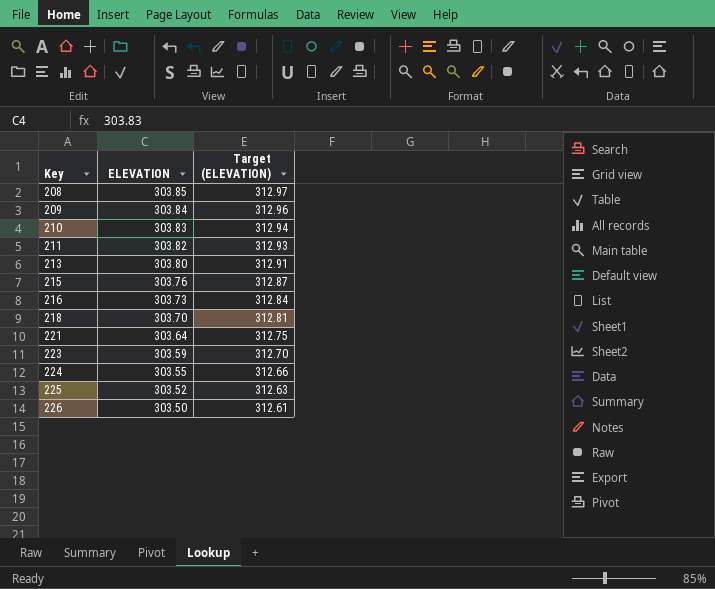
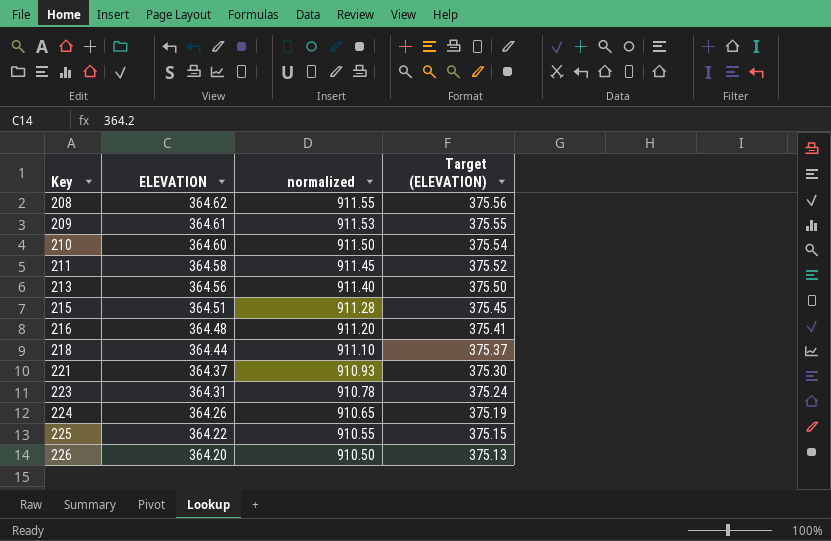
column normalized | formula: none -> [ELEVATION] * 2.5
208 | ELEVATION: 303.85 -> 364.62
208 | Target (ELEVATION): 312.97 -> 375.56
209 | ELEVATION: 303.84 -> 364.61
209 | Target (ELEVATION): 312.96 -> 375.55
210 | ELEVATION: 303.83 -> 364.60
210 | Target (ELEVATION): 312.94 -> 375.54
211 | ELEVATION: 303.82 -> 364.58
211 | Target (ELEVATION): 312.93 -> 375.52
213 | ELEVATION: 303.80 -> 364.56
213 | Target (ELEVATION): 312.91 -> 375.50
215 | ELEVATION: 303.76 -> 364.51
215 | Target (ELEVATION): 312.87 -> 375.45
216 | ELEVATION: 303.73 -> 364.48
216 | Target (ELEVATION): 312.84 -> 375.41
218 | ELEVATION: 303.70 -> 364.44
218 | Target (ELEVATION): 312.81 -> 375.37
221 | ELEVATION: 303.64 -> 364.37
221 | Target (ELEVATION): 312.75 -> 375.30
223 | ELEVATION: 303.59 -> 364.31
223 | Target (ELEVATION): 312.70 -> 375.24
224 | ELEVATION: 303.55 -> 364.26
224 | Target (ELEVATION): 312.66 -> 375.19
225 | ELEVATION: 303.52 -> 364.22
225 | Target (ELEVATION): 312.63 -> 375.15
226 | ELEVATION: 303.50 -> 364.20
226 | Target (ELEVATION): 312.61 -> 375.13

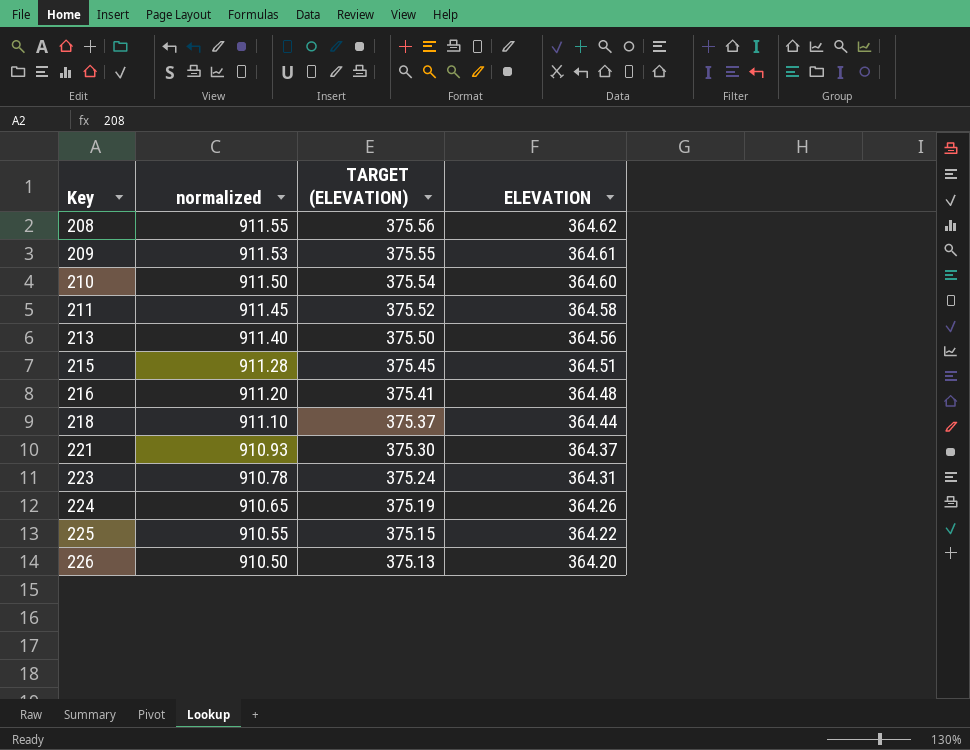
column name: Target (ELEVATION) -> TARGET (ELEVATION)
column ELEVATION | position: 2 -> 4

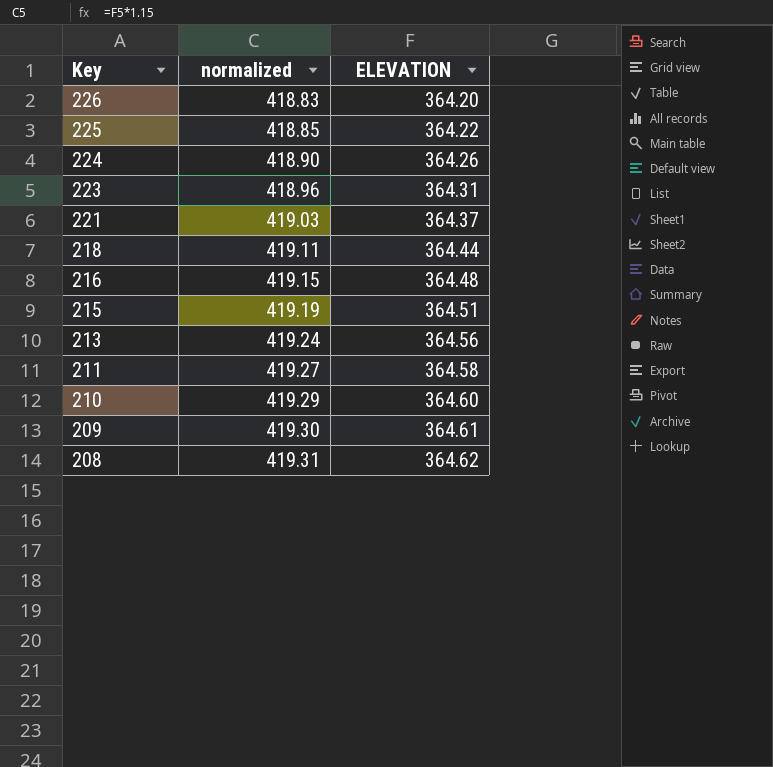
row order: Key ascending -> Key descending
column TARGET (ELEVATION) | formula: [ELEVATION] * 1.03 -> none
column normalized | formula: [ELEVATION] * 2.5 -> [ELEVATION] * 1.15

